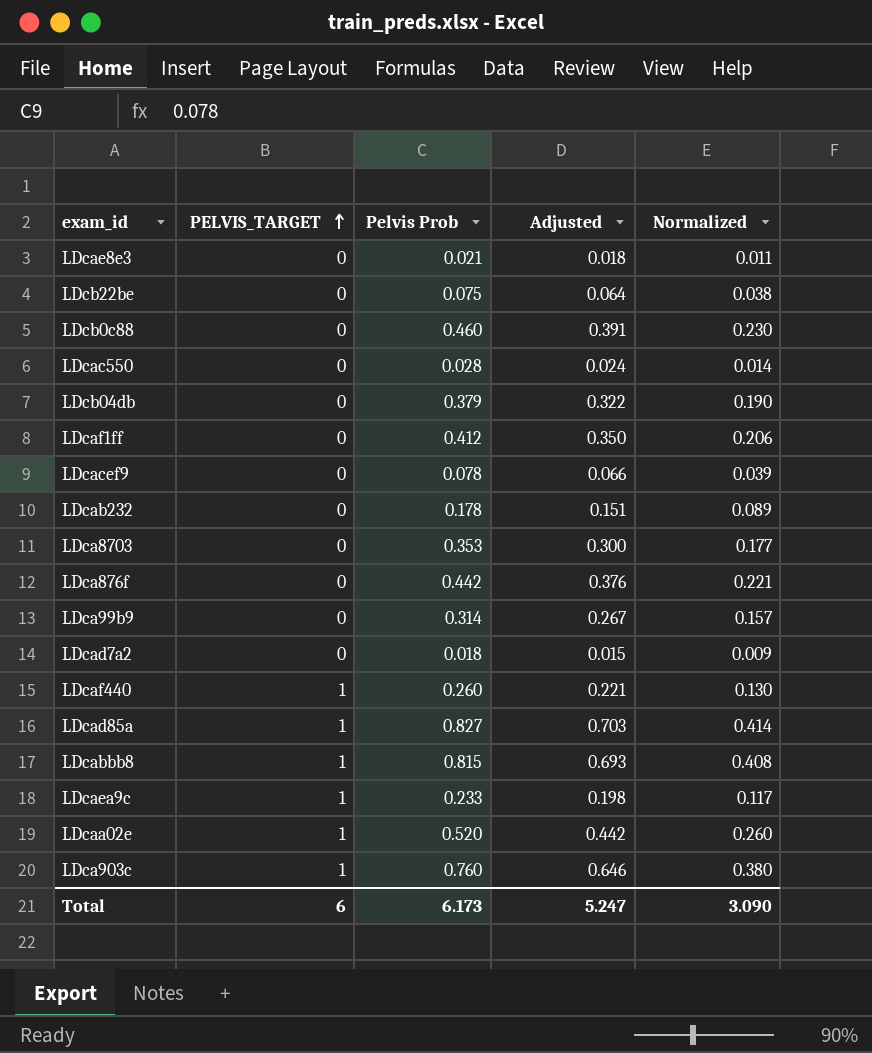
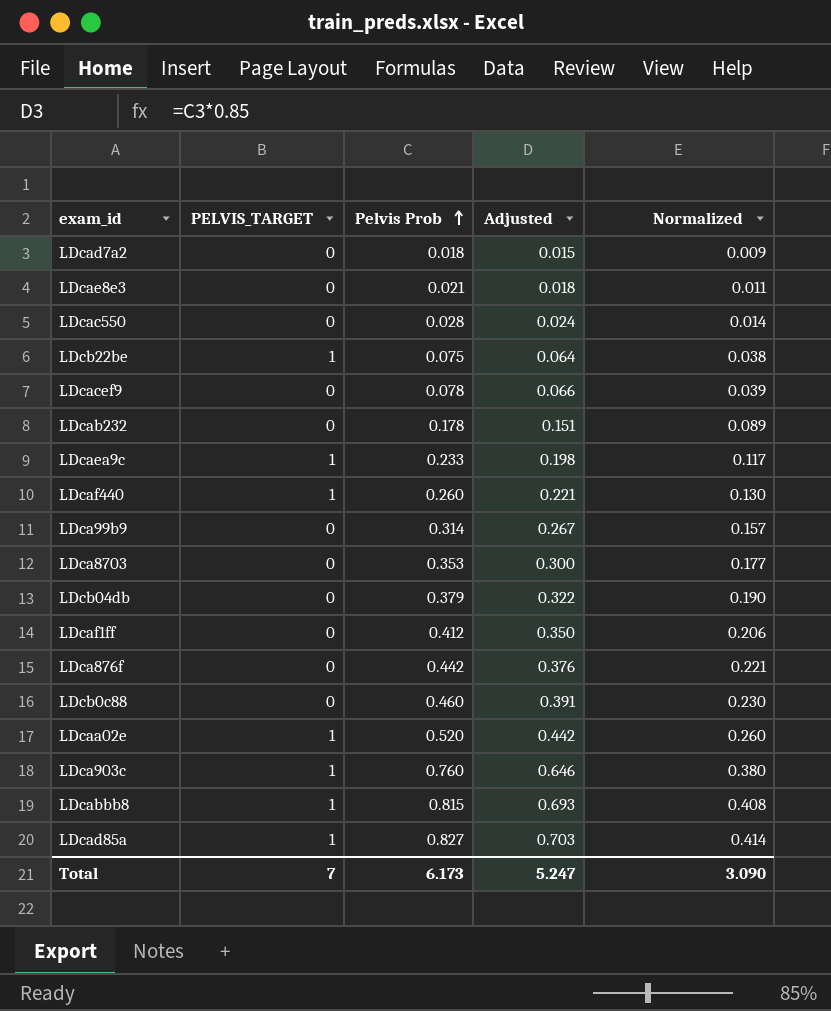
row order: PELVIS_TARGET ascending -> Pelvis Prob ascending
LDcb22be | PELVIS_TARGET: 0 -> 1
Total | PELVIS_TARGET: 6 -> 7

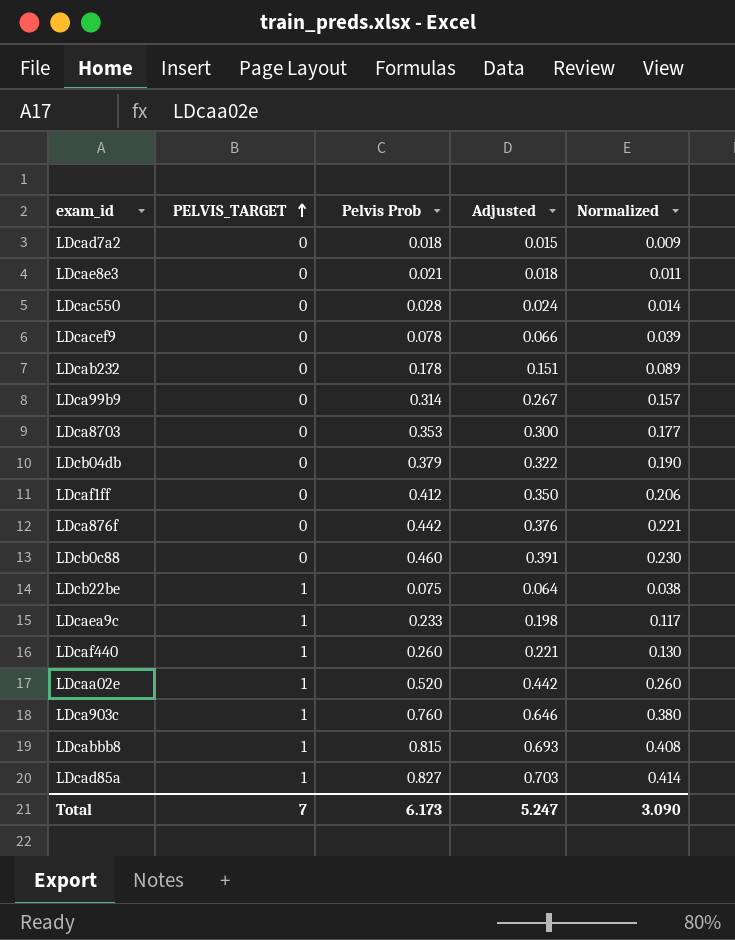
row order: Pelvis Prob ascending -> PELVIS_TARGET ascending

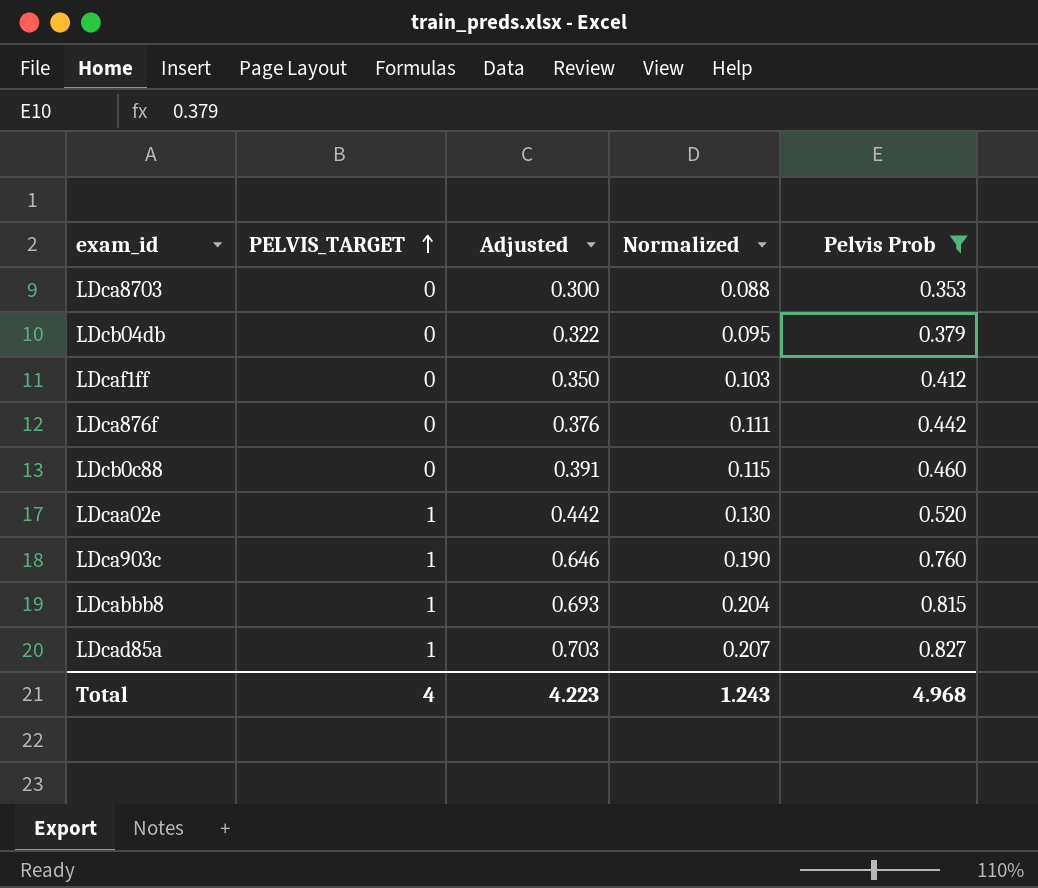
filter: none -> Pelvis Prob >= 0.353
column Normalized | formula: [Pelvis Prob] * 0.5 -> [Pelvis Prob] * 0.25
column Pelvis Prob | position: 3 -> 5
Total | PELVIS_TARGET: 7 -> 4
Total | Adjusted: 5.247 -> 4.223
Total | Normalized: 3.090 -> 1.243
Total | Pelvis Prob: 6.173 -> 4.968

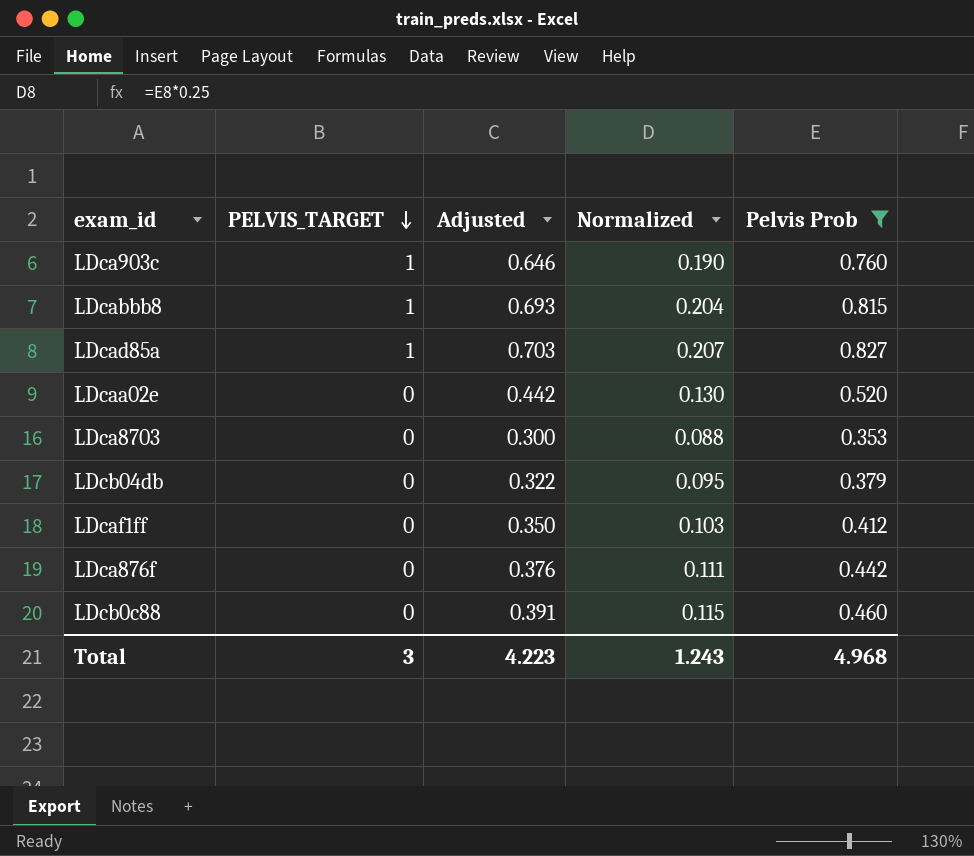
row order: PELVIS_TARGET ascending -> PELVIS_TARGET descending
LDcaa02e | PELVIS_TARGET: 1 -> 0
Total | PELVIS_TARGET: 4 -> 3

